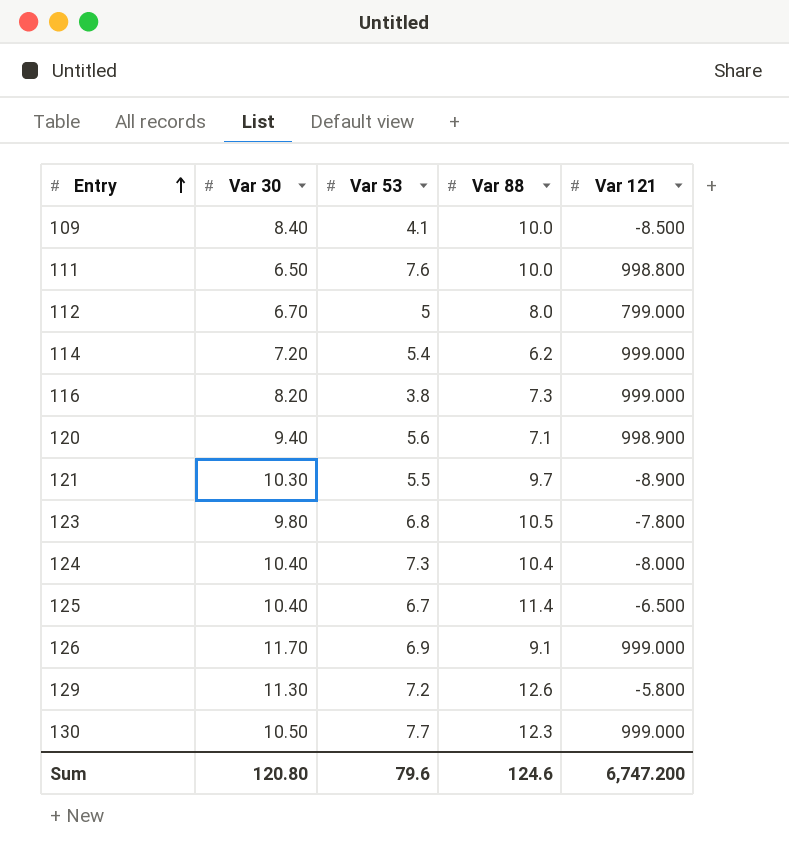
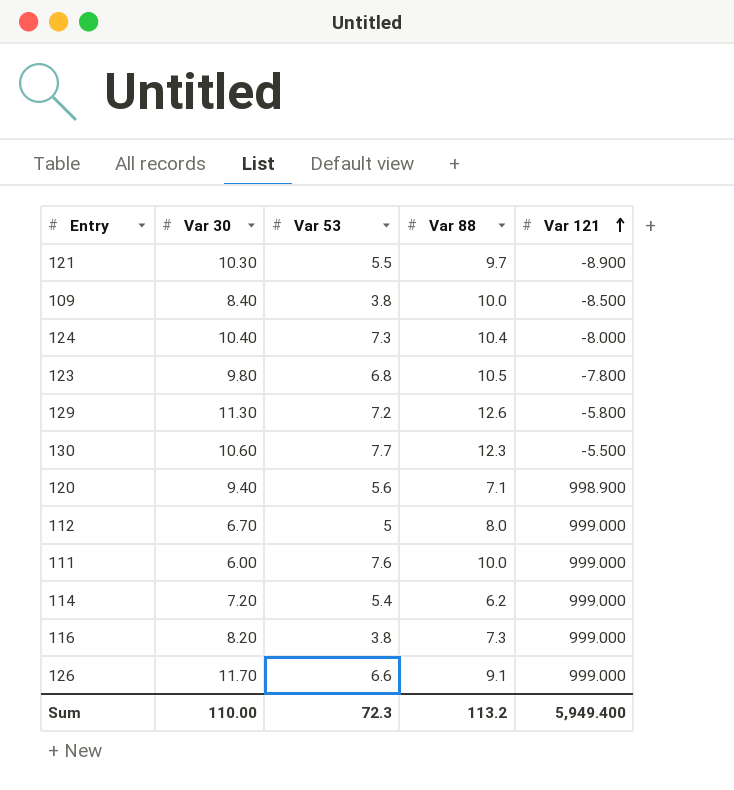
row order: Entry ascending -> Var 121 ascending
row 125: 10.40 | 6.7 | 11.4 | -6.500 -> none
109 | Var 53: 4.1 -> 3.8
130 | Var 30: 10.50 -> 10.60
130 | Var 121: 999.000 -> -5.500
112 | Var 121: 799.000 -> 999.000
111 | Var 30: 6.50 -> 6.00
111 | Var 121: 998.800 -> 999.000
126 | Var 53: 6.9 -> 6.6
Sum | Var 30: 120.80 -> 110.00
Sum | Var 53: 79.6 -> 72.3
Sum | Var 88: 124.6 -> 113.2
Sum | Var 121: 6,747.200 -> 5,949.400

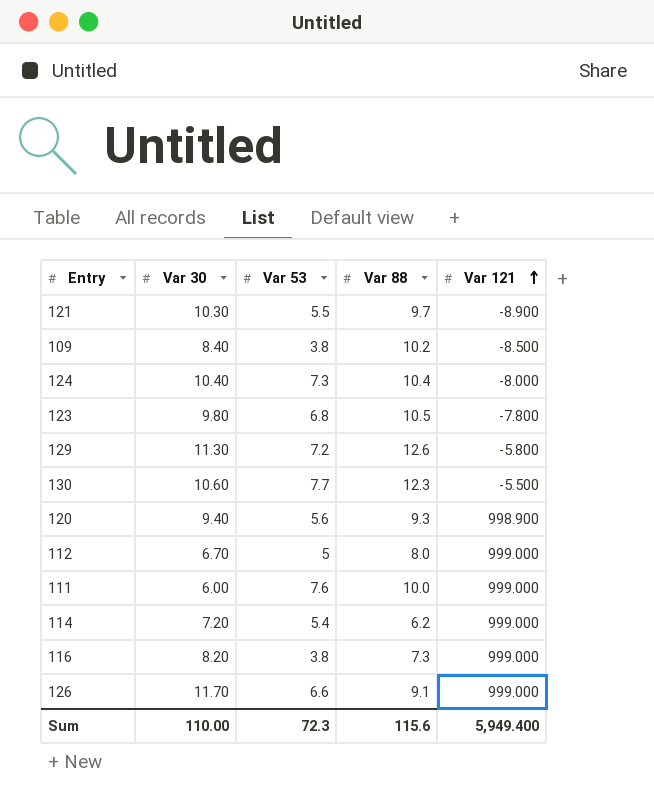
109 | Var 88: 10.0 -> 10.2
120 | Var 88: 7.1 -> 9.3
Sum | Var 88: 113.2 -> 115.6

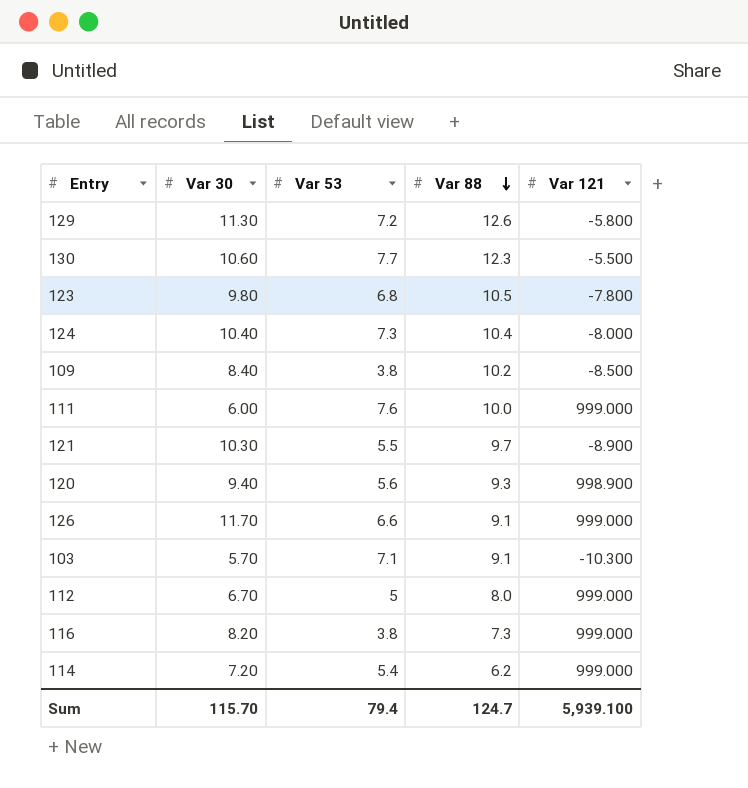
row order: Var 121 ascending -> Var 88 descending
row 103: none -> 5.70 | 7.1 | 9.1 | -10.300
Sum | Var 30: 110.00 -> 115.70
Sum | Var 53: 72.3 -> 79.4
Sum | Var 88: 115.6 -> 124.7
Sum | Var 121: 5,949.400 -> 5,939.100

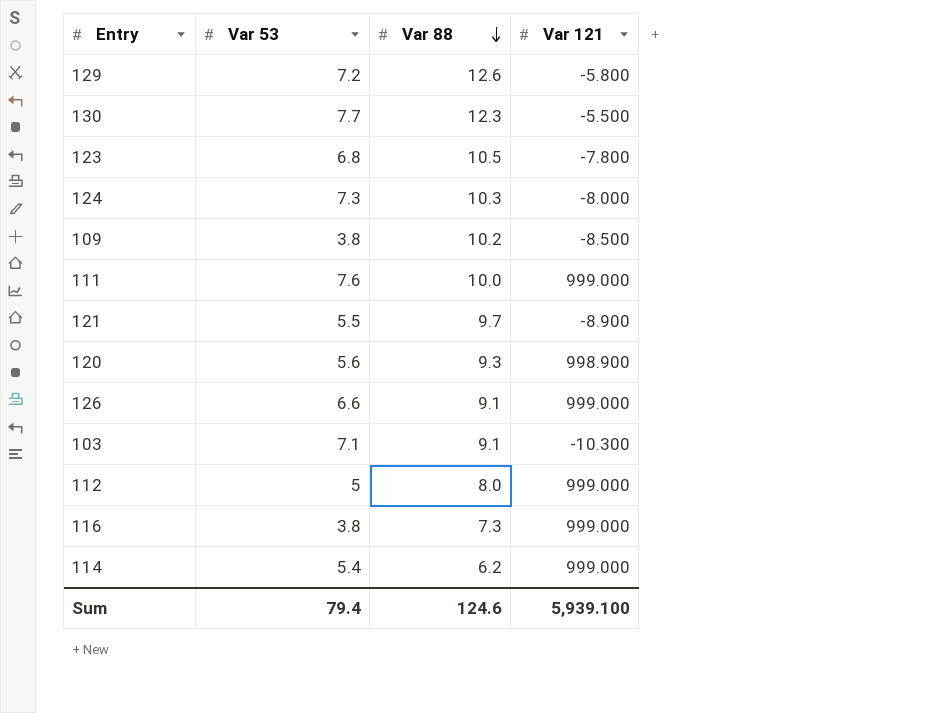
column Var 30 | position: 2 -> none
124 | Var 88: 10.4 -> 10.3
Sum | Var 88: 124.7 -> 124.6

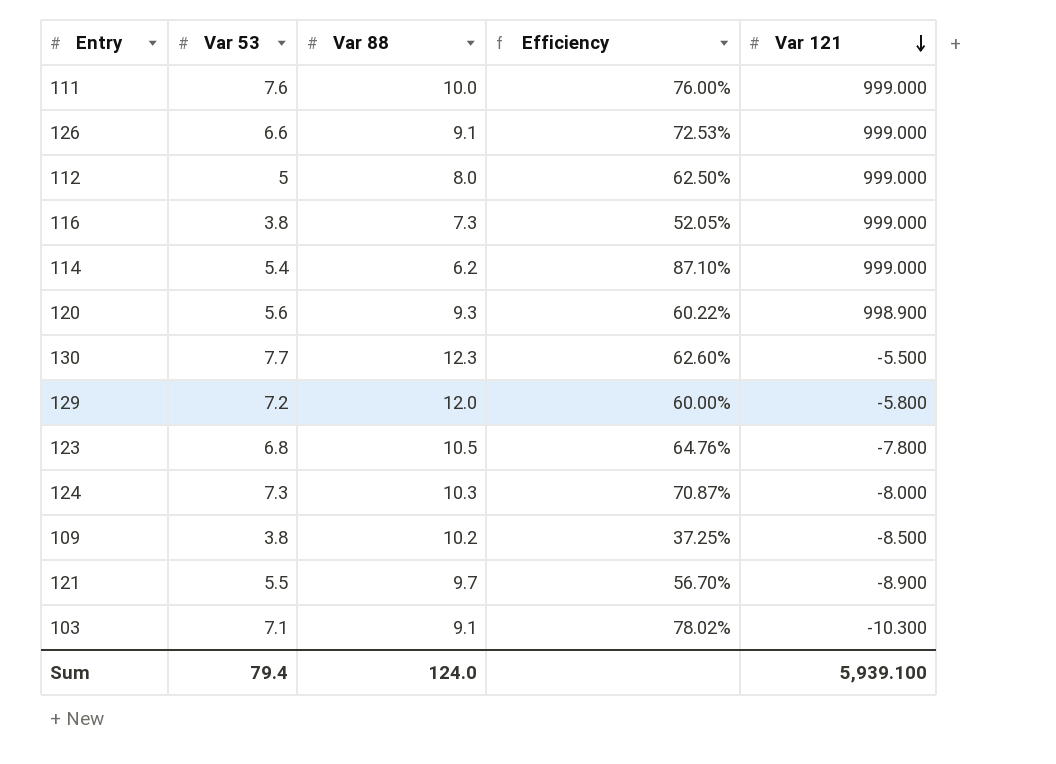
row order: Var 88 descending -> Var 121 descending
column Efficiency | formula: none -> [Var 53] / [Var 88]
129 | Var 88: 12.6 -> 12.0
Sum | Var 88: 124.6 -> 124.0

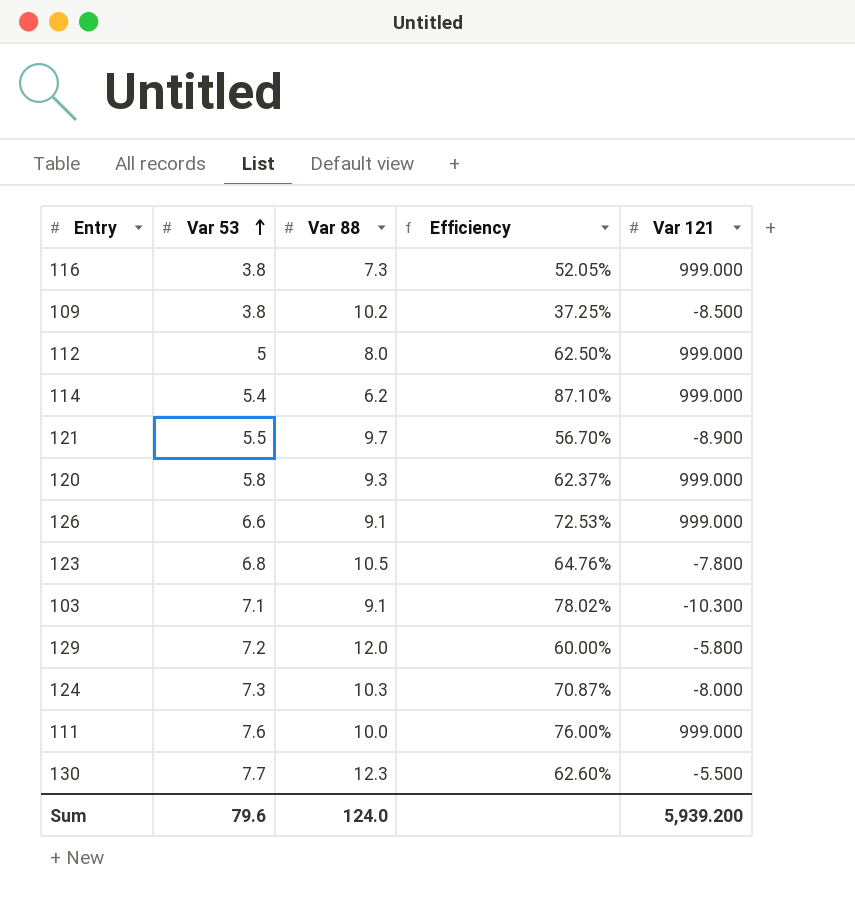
row order: Var 121 descending -> Var 53 ascending
120 | Var 53: 5.6 -> 5.8
120 | Efficiency: 60.22% -> 62.37%
120 | Var 121: 998.900 -> 999.000
Sum | Var 53: 79.4 -> 79.6
Sum | Var 121: 5,939.100 -> 5,939.200

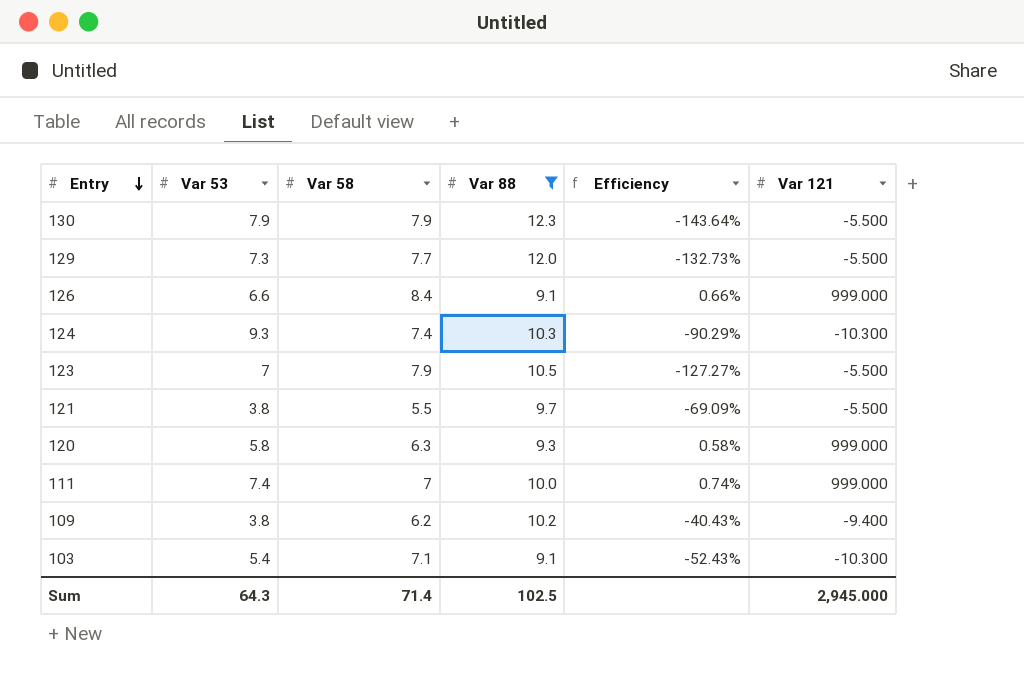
filter: none -> Var 88 >= 9.1
row order: Var 53 ascending -> Entry descending
column Var 58 | position: none -> 3
column Efficiency | formula: [Var 53] / [Var 88] -> [Var 53] / [Var 121]
130 | Var 53: 7.7 -> 7.9
129 | Var 53: 7.2 -> 7.3
129 | Var 121: -5.800 -> -5.500
124 | Var 53: 7.3 -> 9.3
124 | Var 121: -8.000 -> -10.300
123 | Var 53: 6.8 -> 7
123 | Var 121: -7.800 -> -5.500
121 | Var 53: 5.5 -> 3.8
121 | Var 121: -8.900 -> -5.500
111 | Var 53: 7.6 -> 7.4
109 | Var 121: -8.500 -> -9.400
103 | Var 53: 7.1 -> 5.4
Sum | Var 53: 79.6 -> 64.3
Sum | Var 88: 124.0 -> 102.5
Sum | Var 121: 5,939.200 -> 2,945.000

